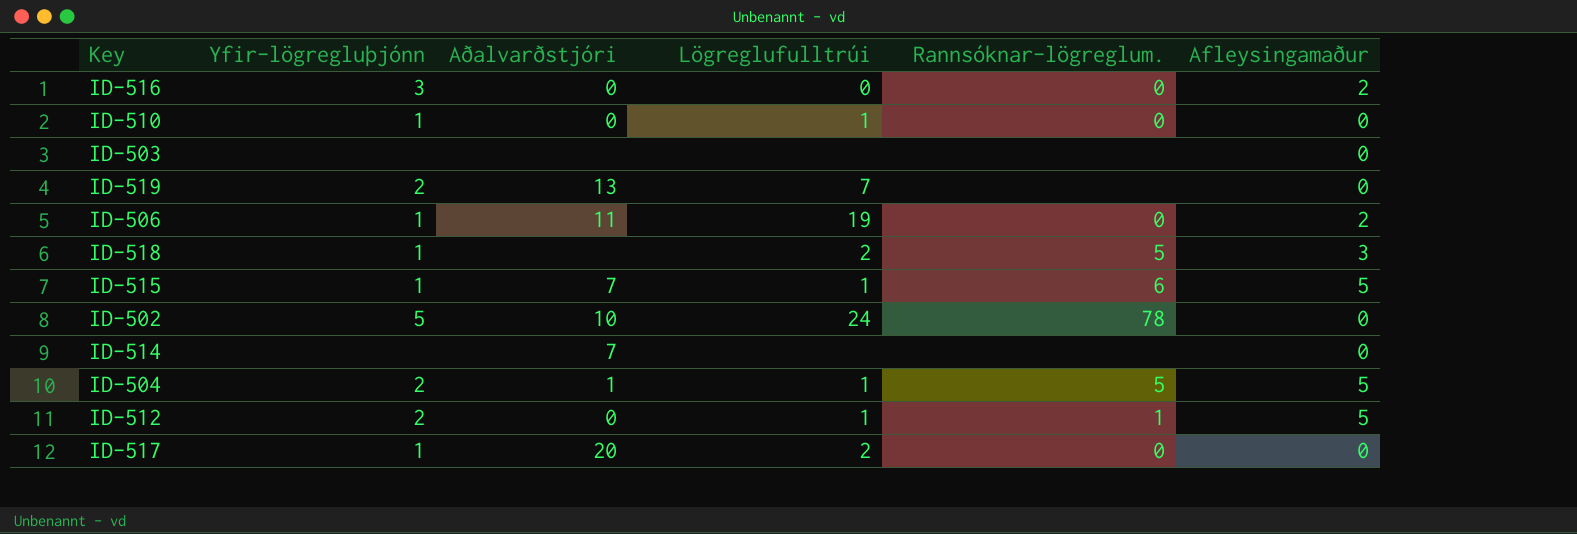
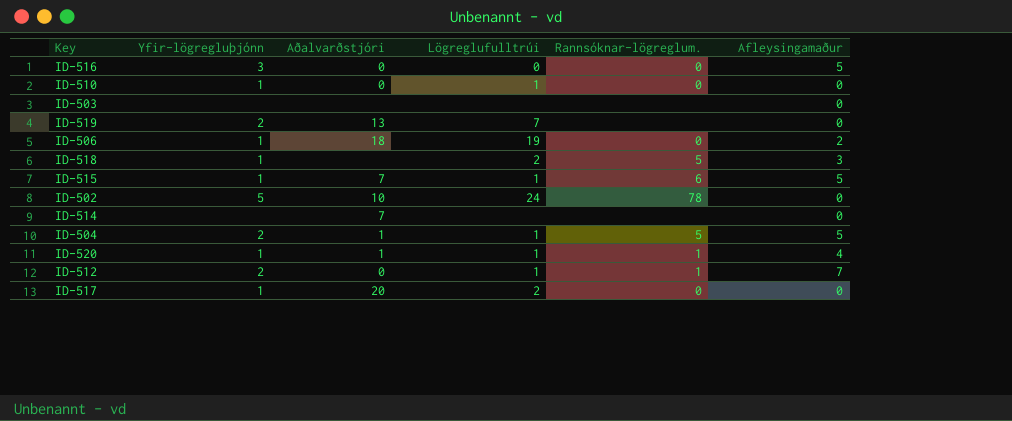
ID-516 | Afleysingamaður: 2 -> 5
ID-506 | Aðalvarðstjóri: 11 -> 18
row ID-520: none -> 1 | 1 | 1 | 1 | 4
ID-512 | Afleysingamaður: 5 -> 7

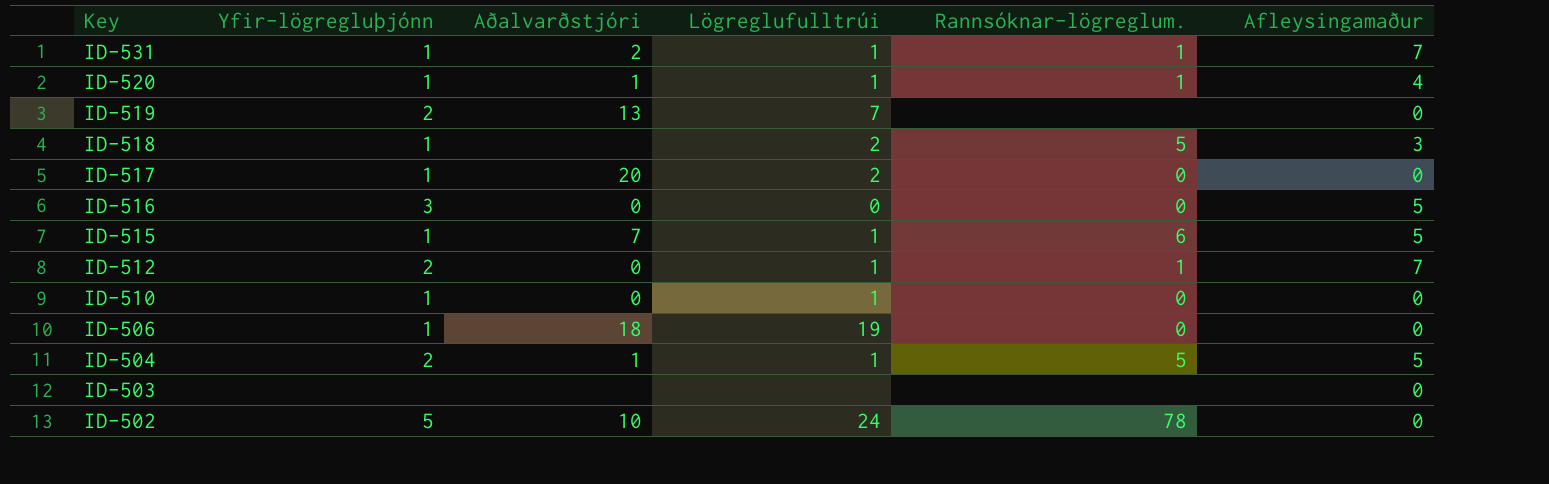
row order: none -> Key descending
row ID-514: none | 7 | none | none | 0 -> none
row ID-531: none -> 1 | 2 | 1 | 1 | 7
ID-506 | Afleysingamaður: 2 -> 0

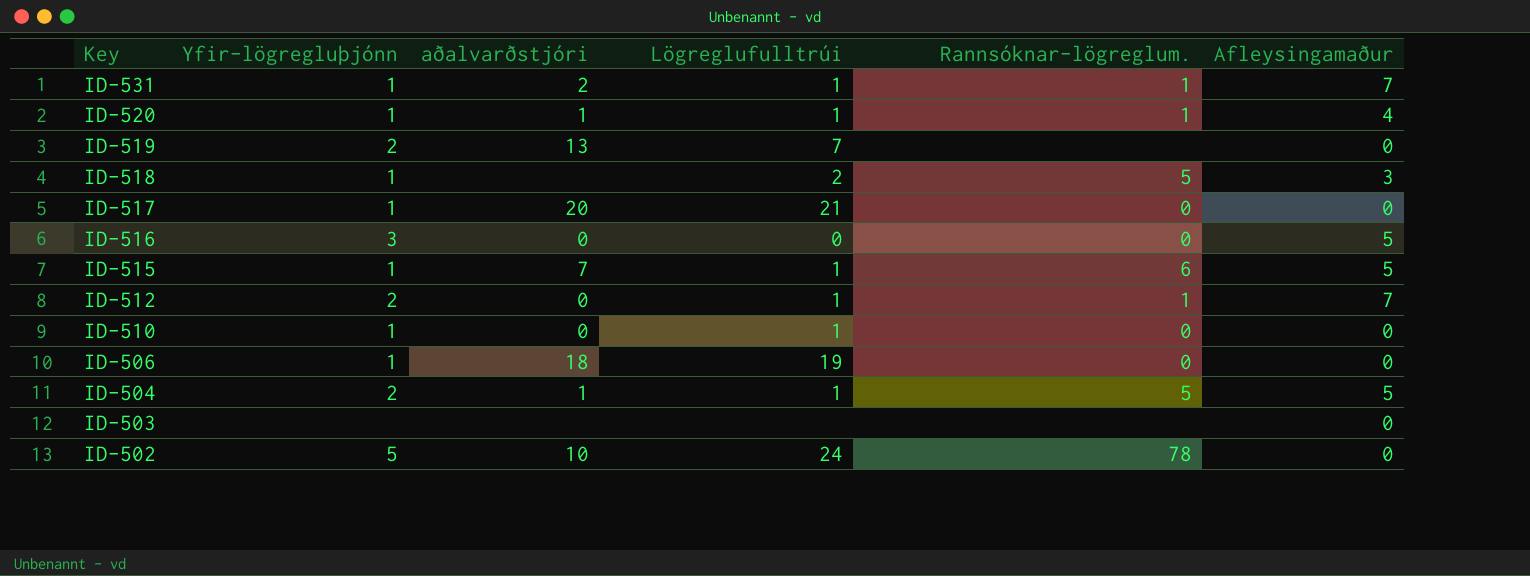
column name: Aðalvarðstjóri -> aðalvarðstjóri
ID-517 | Lögreglufulltrúi: 2 -> 21

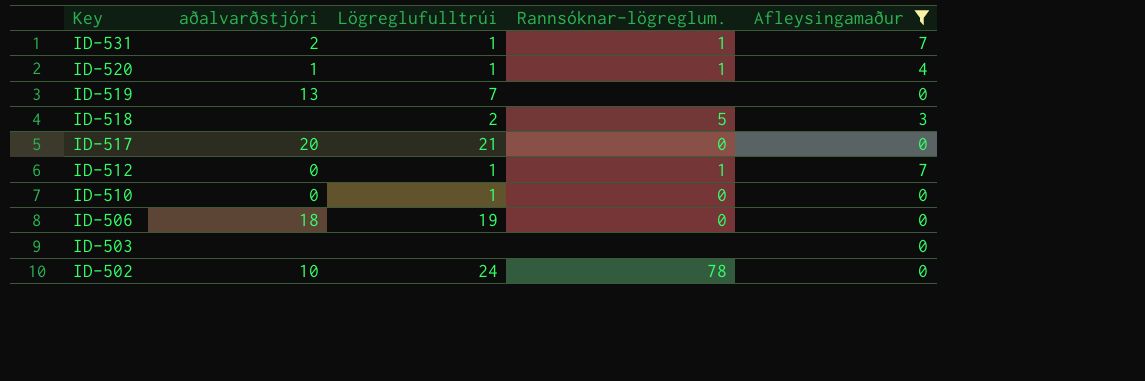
filter: none -> Afleysingamaður != 5
column Yfir-lögregluþjónn | position: 2 -> none

